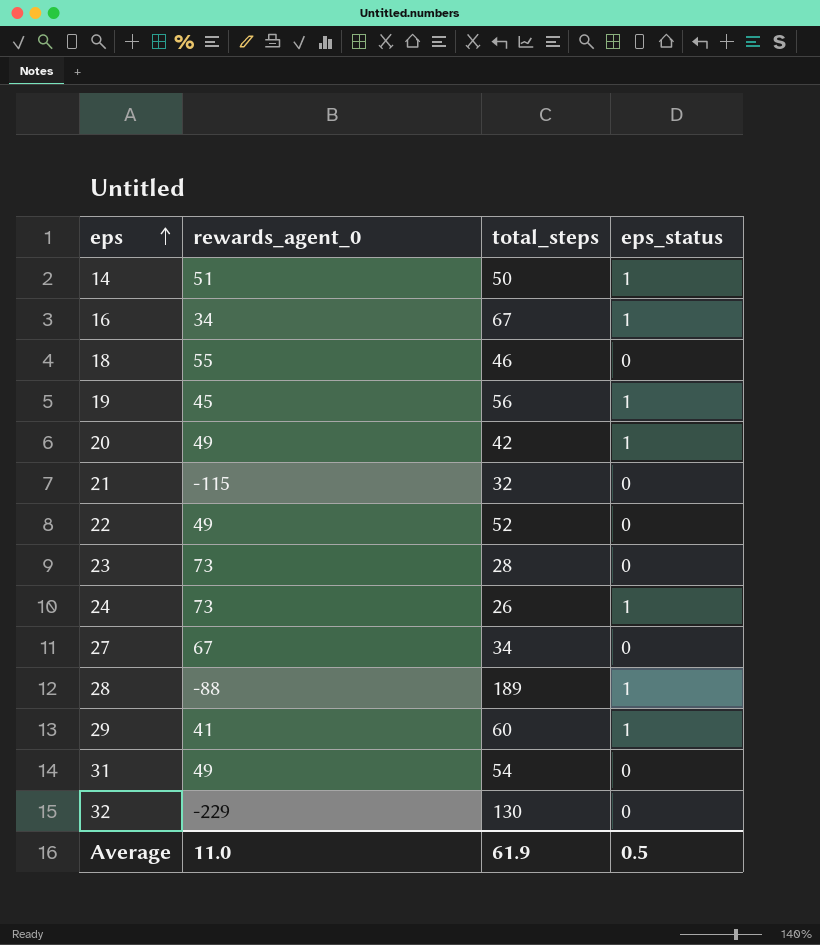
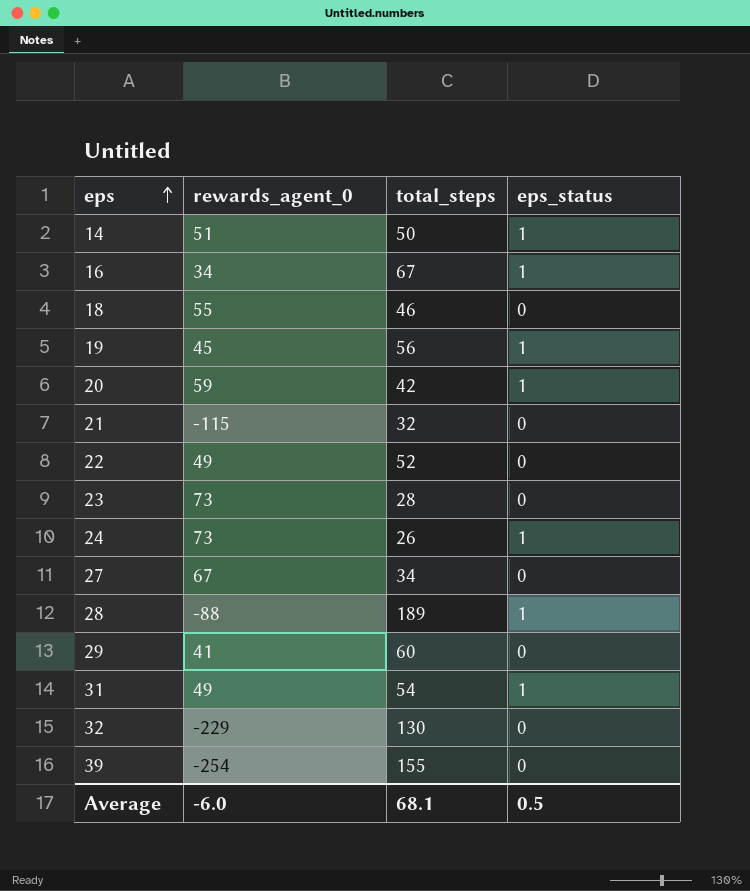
20 | rewards_agent_0: 49 -> 59
29 | eps_status: 1 -> 0
31 | eps_status: 0 -> 1
row 39: none -> -254 | 155 | 0
Average | rewards_agent_0: 11.0 -> -6.0
Average | total_steps: 61.9 -> 68.1

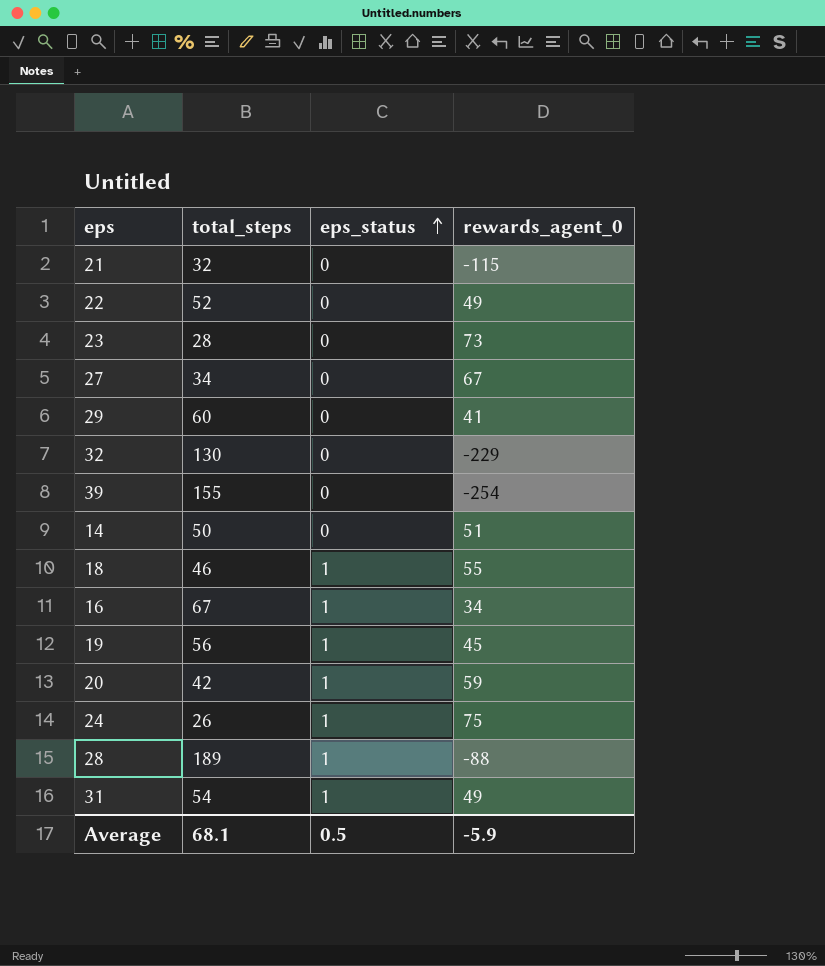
row order: eps ascending -> eps_status ascending
column rewards_agent_0 | position: 2 -> 4
14 | eps_status: 1 -> 0
18 | eps_status: 0 -> 1
24 | rewards_agent_0: 73 -> 75
Average | rewards_agent_0: -6.0 -> -5.9

